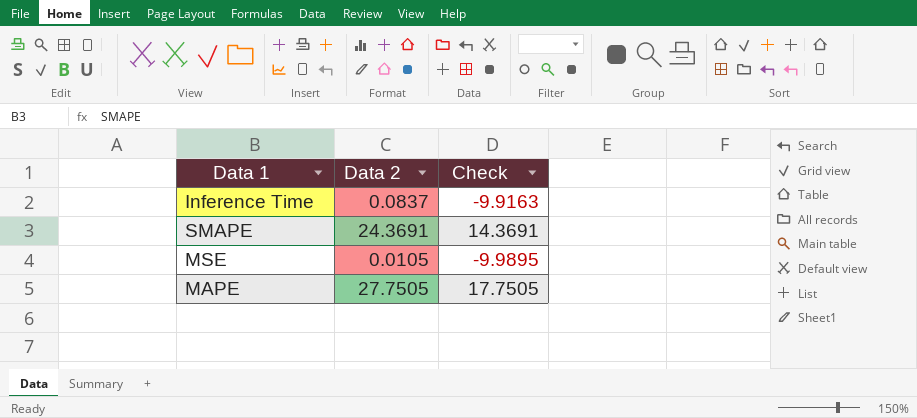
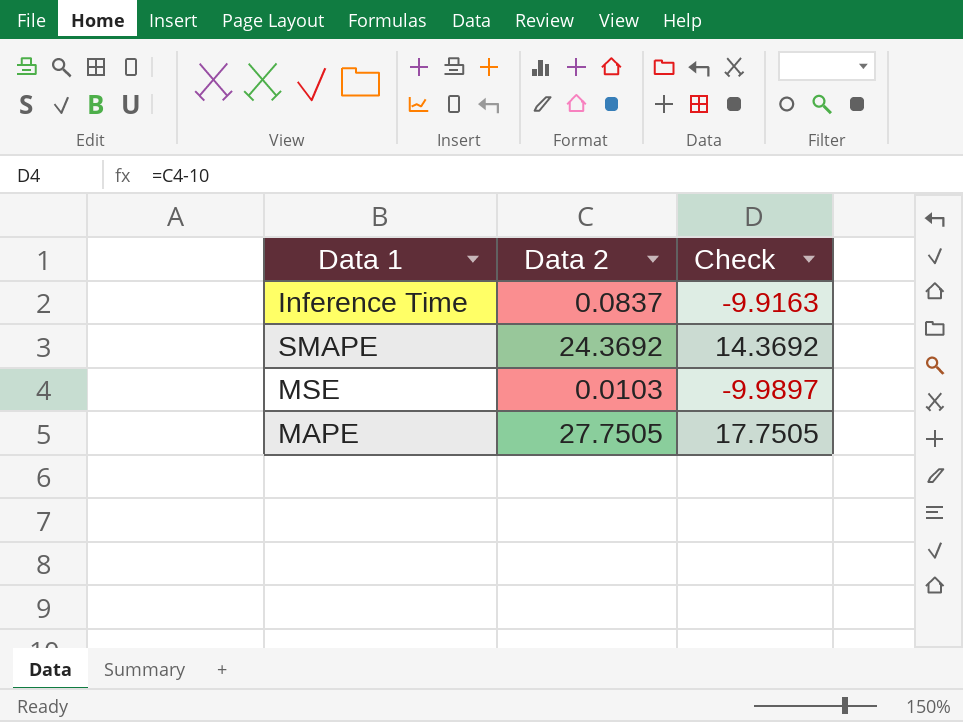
SMAPE | Data 2: 24.3691 -> 24.3692
SMAPE | Check: 14.3691 -> 14.3692
MSE | Data 2: 0.0105 -> 0.0103
MSE | Check: -9.9895 -> -9.9897

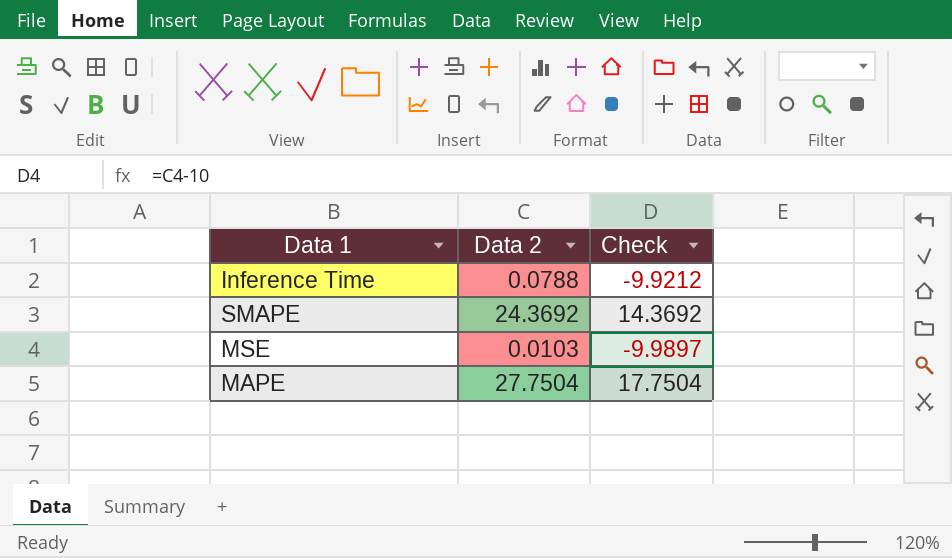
Inference Time | Data 2: 0.0837 -> 0.0788
Inference Time | Check: -9.9163 -> -9.9212
MAPE | Data 2: 27.7505 -> 27.7504
MAPE | Check: 17.7505 -> 17.7504

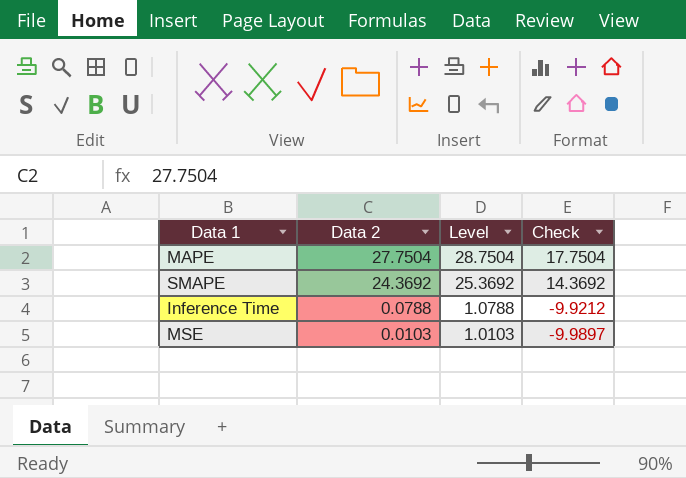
row order: none -> Data 2 descending
column Level | formula: none -> [Data 2] + 1

